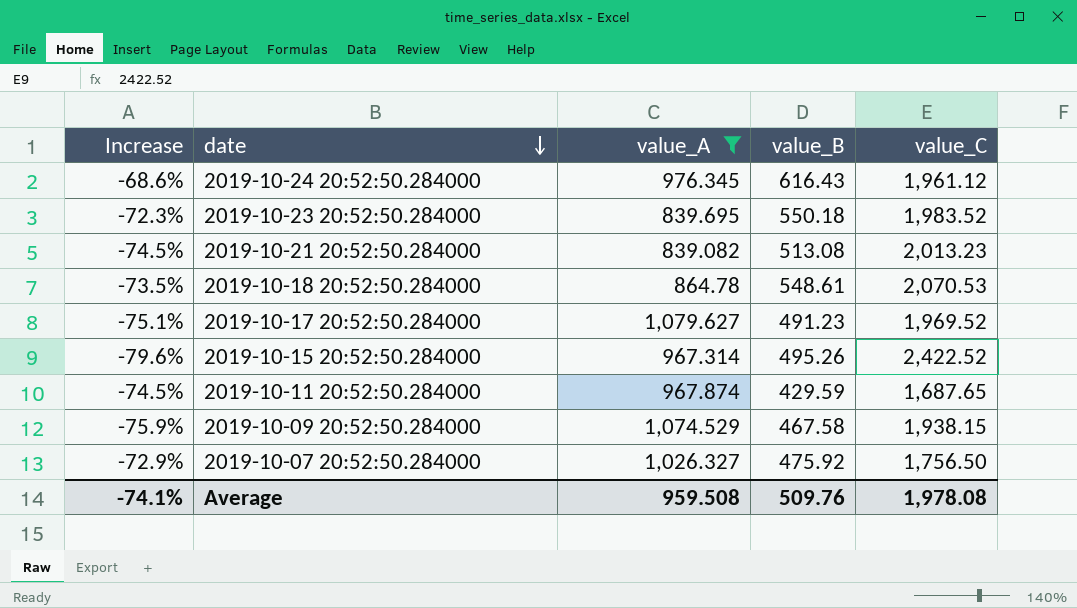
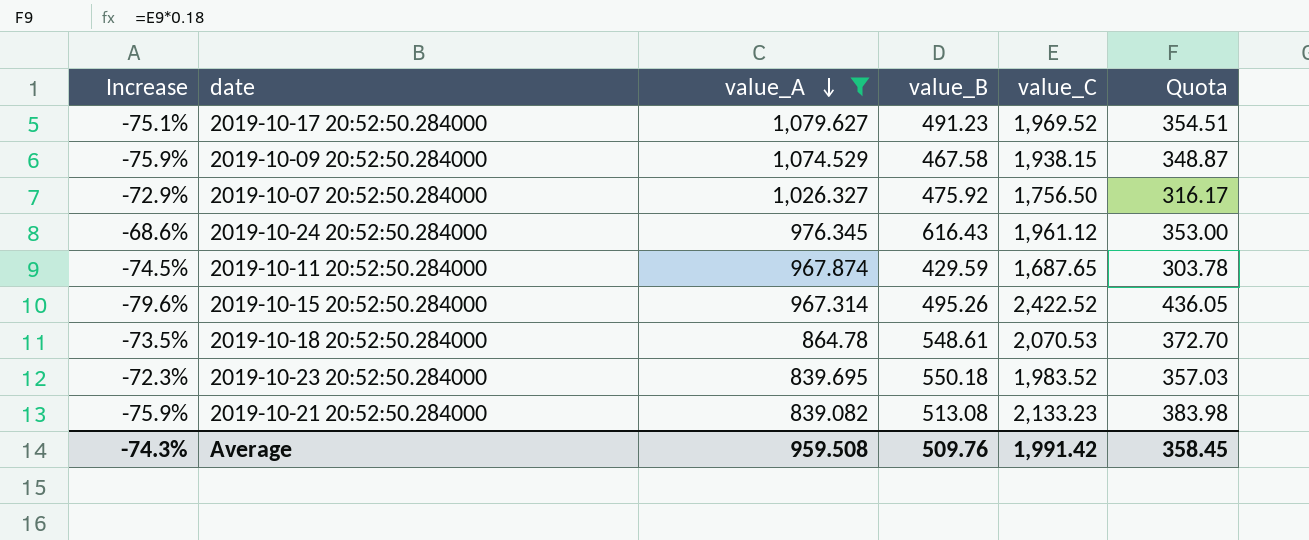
row order: date descending -> value_A descending
column Quota | formula: none -> [value_C] * 0.18
2019-10-21 20:52:50.284000 | Increase: -74.5% -> -75.9%
2019-10-21 20:52:50.284000 | value_C: 2,013.23 -> 2,133.23
Average | Increase: -74.1% -> -74.3%
Average | value_C: 1,978.08 -> 1,991.42

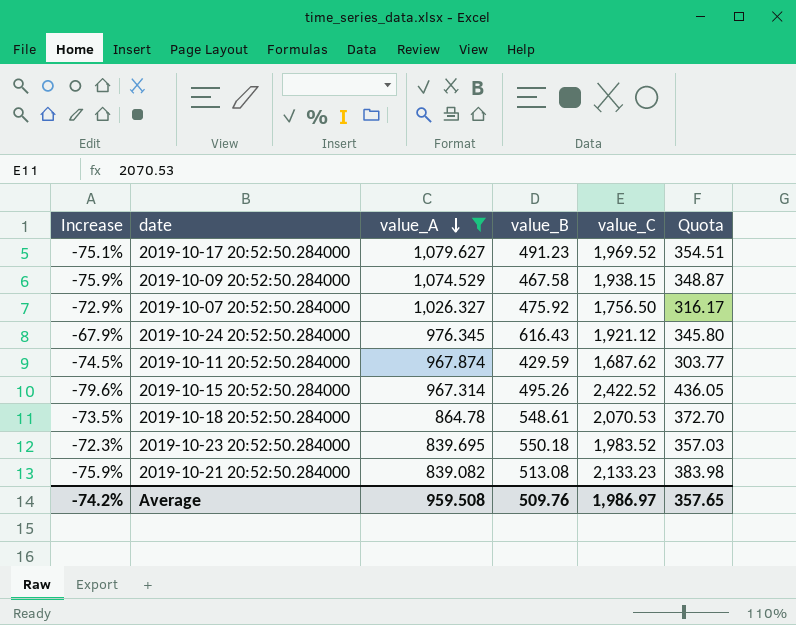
2019-10-24 20:52:50.284000 | Increase: -68.6% -> -67.9%
2019-10-24 20:52:50.284000 | value_C: 1,961.12 -> 1,921.12
2019-10-24 20:52:50.284000 | Quota: 353.00 -> 345.80
2019-10-11 20:52:50.284000 | value_C: 1,687.65 -> 1,687.62
2019-10-11 20:52:50.284000 | Quota: 303.78 -> 303.77
Average | Increase: -74.3% -> -74.2%
Average | value_C: 1,991.42 -> 1,986.97
Average | Quota: 358.45 -> 357.65

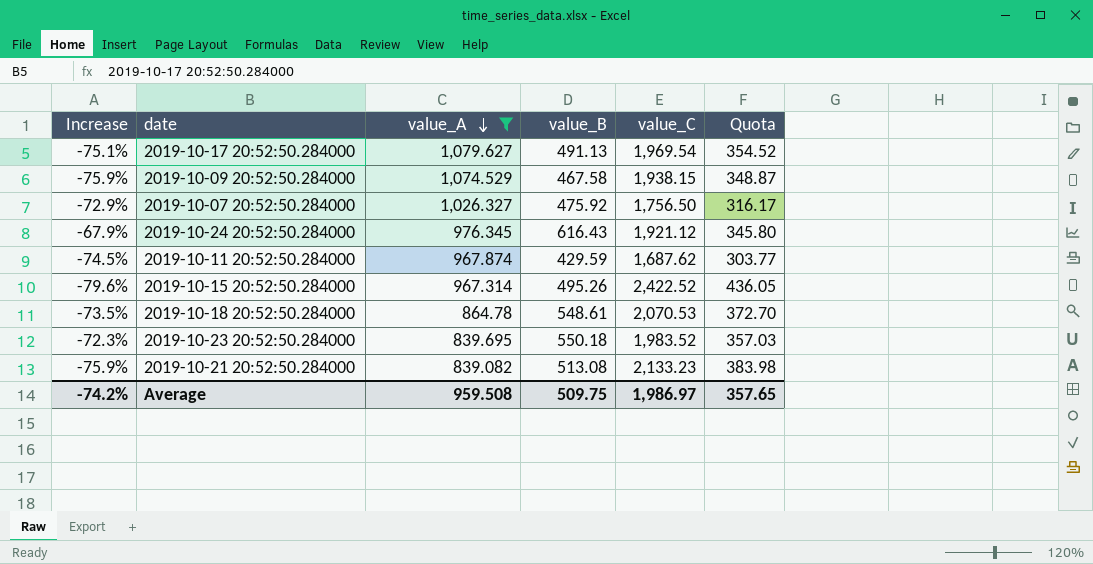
2019-10-17 20:52:50.284000 | value_B: 491.23 -> 491.13
2019-10-17 20:52:50.284000 | value_C: 1,969.52 -> 1,969.54
2019-10-17 20:52:50.284000 | Quota: 354.51 -> 354.52
Average | value_B: 509.76 -> 509.75

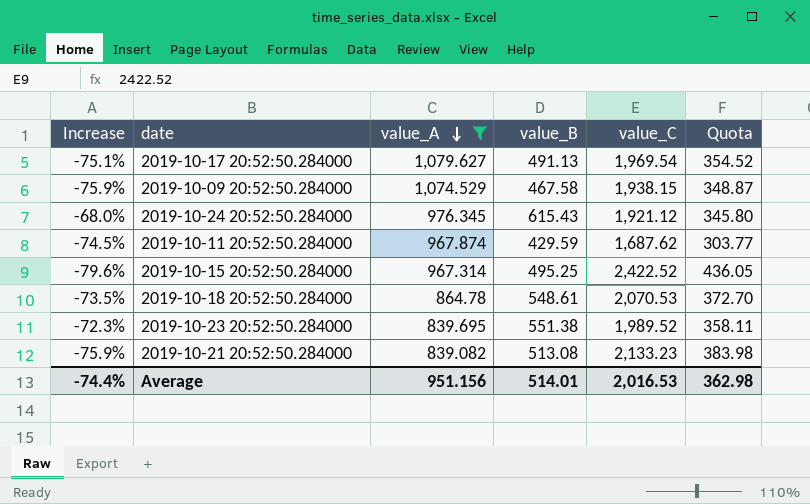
row 2019-10-07 20:52:50.284000: -72.9% | 1,026.327 | 475.92 | 1,756.50 | 316.17 -> none
2019-10-24 20:52:50.284000 | Increase: -67.9% -> -68.0%
2019-10-24 20:52:50.284000 | value_B: 616.43 -> 615.43
2019-10-15 20:52:50.284000 | value_B: 495.26 -> 495.25
2019-10-23 20:52:50.284000 | value_B: 550.18 -> 551.38
2019-10-23 20:52:50.284000 | value_C: 1,983.52 -> 1,989.52
2019-10-23 20:52:50.284000 | Quota: 357.03 -> 358.11
Average | Increase: -74.2% -> -74.4%
Average | value_A: 959.508 -> 951.156
Average | value_B: 509.75 -> 514.01
Average | value_C: 1,986.97 -> 2,016.53
Average | Quota: 357.65 -> 362.98

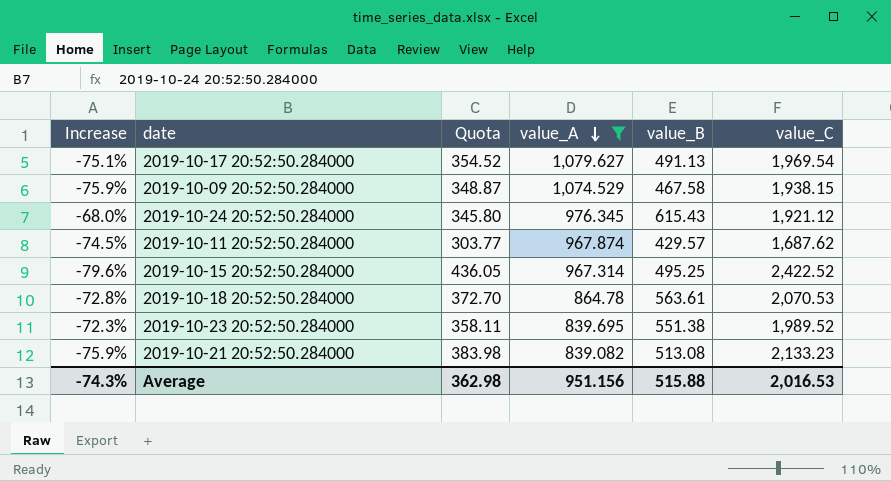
column Quota | position: 6 -> 3
2019-10-11 20:52:50.284000 | value_B: 429.59 -> 429.57
2019-10-18 20:52:50.284000 | Increase: -73.5% -> -72.8%
2019-10-18 20:52:50.284000 | value_B: 548.61 -> 563.61
Average | Increase: -74.4% -> -74.3%
Average | value_B: 514.01 -> 515.88

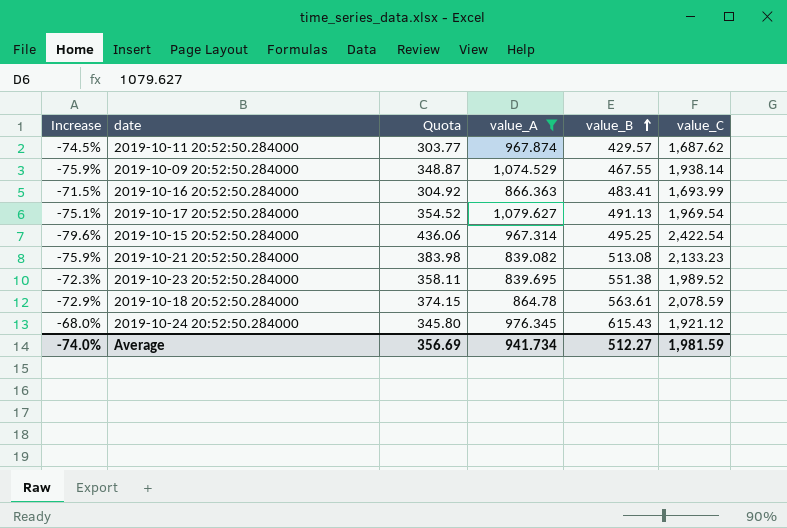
row order: value_A descending -> value_B ascending
2019-10-09 20:52:50.284000 | value_B: 467.58 -> 467.55
2019-10-09 20:52:50.284000 | value_C: 1,938.15 -> 1,938.14
row 2019-10-16 20:52:50.284000: none -> -71.5% | 304.92 | 866.363 | 483.41 | 1,693.99
2019-10-15 20:52:50.284000 | Quota: 436.05 -> 436.06
2019-10-15 20:52:50.284000 | value_C: 2,422.52 -> 2,422.54
2019-10-18 20:52:50.284000 | Increase: -72.8% -> -72.9%
2019-10-18 20:52:50.284000 | Quota: 372.70 -> 374.15
2019-10-18 20:52:50.284000 | value_C: 2,070.53 -> 2,078.59
Average | Increase: -74.3% -> -74.0%
Average | Quota: 362.98 -> 356.69
Average | value_A: 951.156 -> 941.734
Average | value_B: 515.88 -> 512.27
Average | value_C: 2,016.53 -> 1,981.59

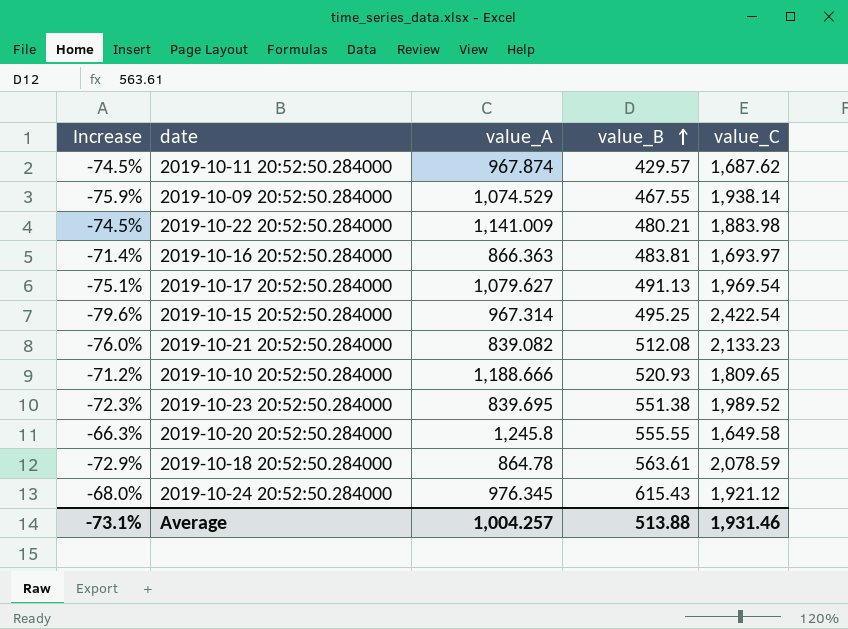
filter: value_A <= 1,079.627 -> none
column Quota | formula: [value_C] * 0.18 -> none
2019-10-16 20:52:50.284000 | Increase: -71.5% -> -71.4%
2019-10-16 20:52:50.284000 | value_B: 483.41 -> 483.81
2019-10-16 20:52:50.284000 | value_C: 1,693.99 -> 1,693.97
2019-10-21 20:52:50.284000 | Increase: -75.9% -> -76.0%
2019-10-21 20:52:50.284000 | value_B: 513.08 -> 512.08
Average | Increase: -74.0% -> -73.1%
Average | value_A: 941.734 -> 1,004.257
Average | value_B: 512.27 -> 513.88
Average | value_C: 1,981.59 -> 1,931.46

